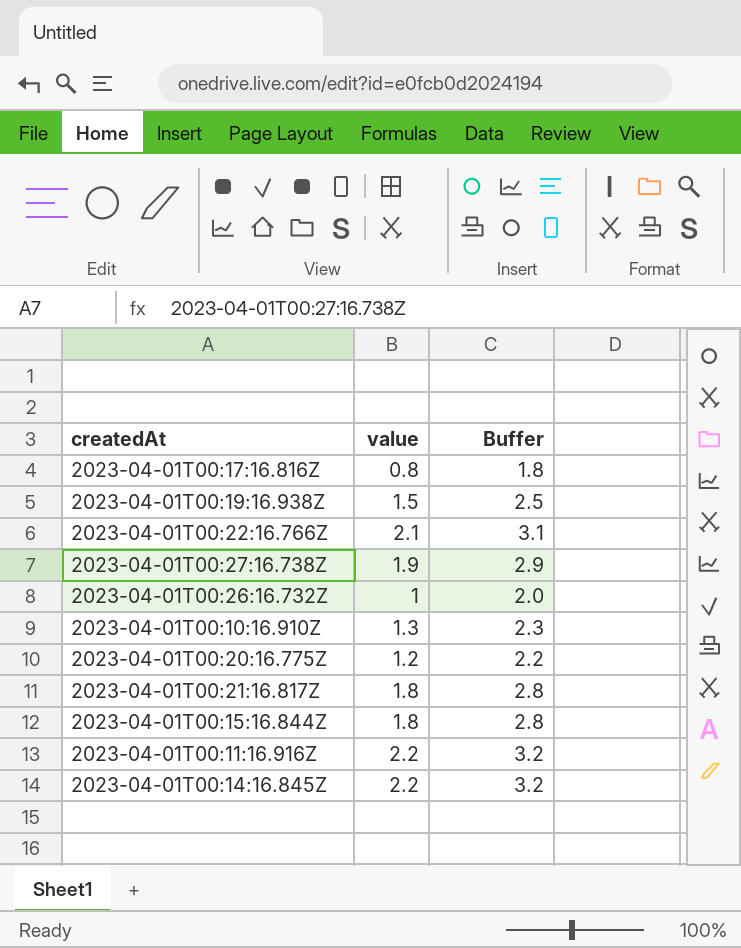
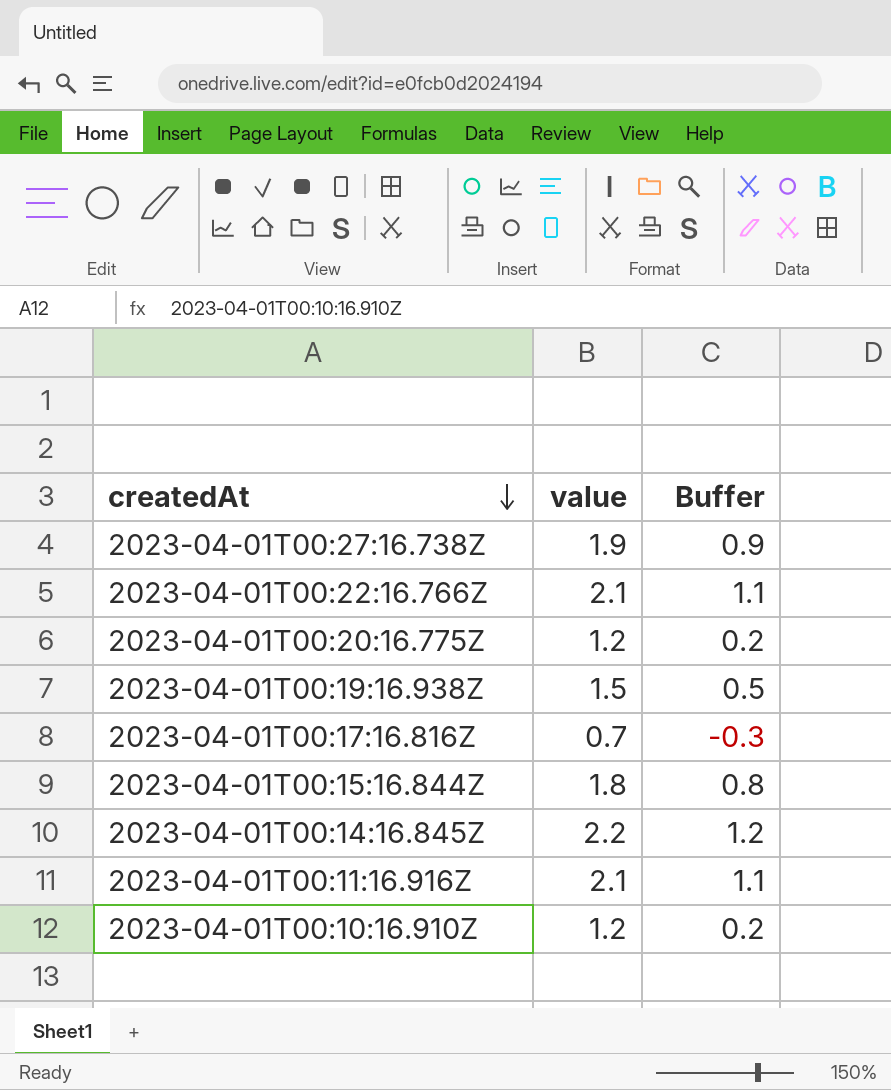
row order: none -> createdAt descending
column Buffer | formula: [value] + 1 -> [value] - 1
row 2023-04-01T00:26:16.732Z: 1 | 2.0 -> none
row 2023-04-01T00:21:16.817Z: 1.8 | 2.8 -> none
2023-04-01T00:17:16.816Z | value: 0.8 -> 0.7
2023-04-01T00:11:16.916Z | value: 2.2 -> 2.1
2023-04-01T00:10:16.910Z | value: 1.3 -> 1.2

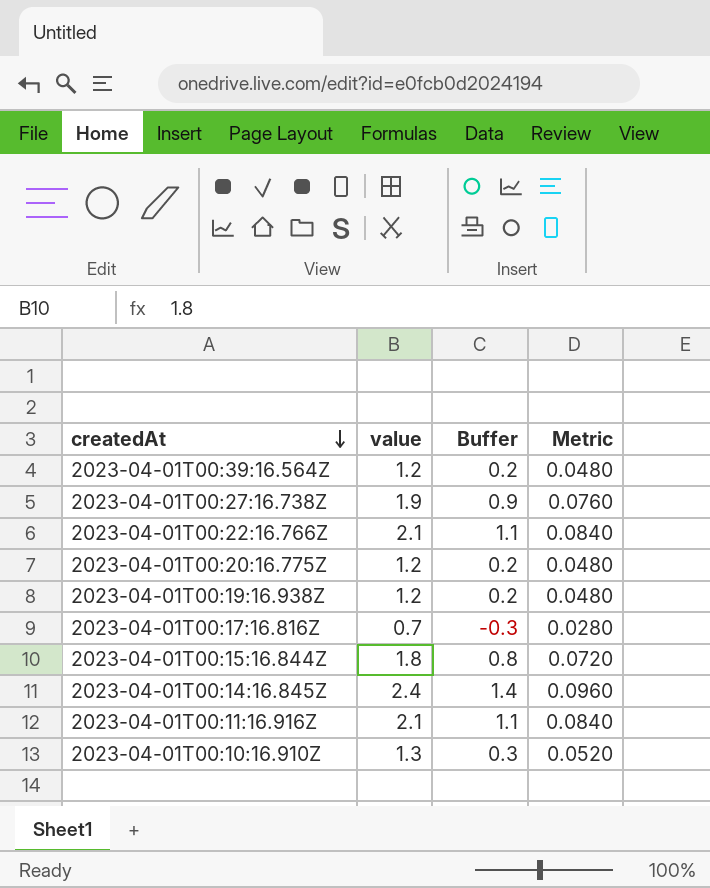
column Metric | formula: none -> [value] * 0.04
row 2023-04-01T00:39:16.564Z: none -> 1.2 | 0.2 | 0.0480
2023-04-01T00:19:16.938Z | value: 1.5 -> 1.2
2023-04-01T00:19:16.938Z | Buffer: 0.5 -> 0.2
2023-04-01T00:14:16.845Z | value: 2.2 -> 2.4
2023-04-01T00:14:16.845Z | Buffer: 1.2 -> 1.4
2023-04-01T00:10:16.910Z | value: 1.2 -> 1.3
2023-04-01T00:10:16.910Z | Buffer: 0.2 -> 0.3

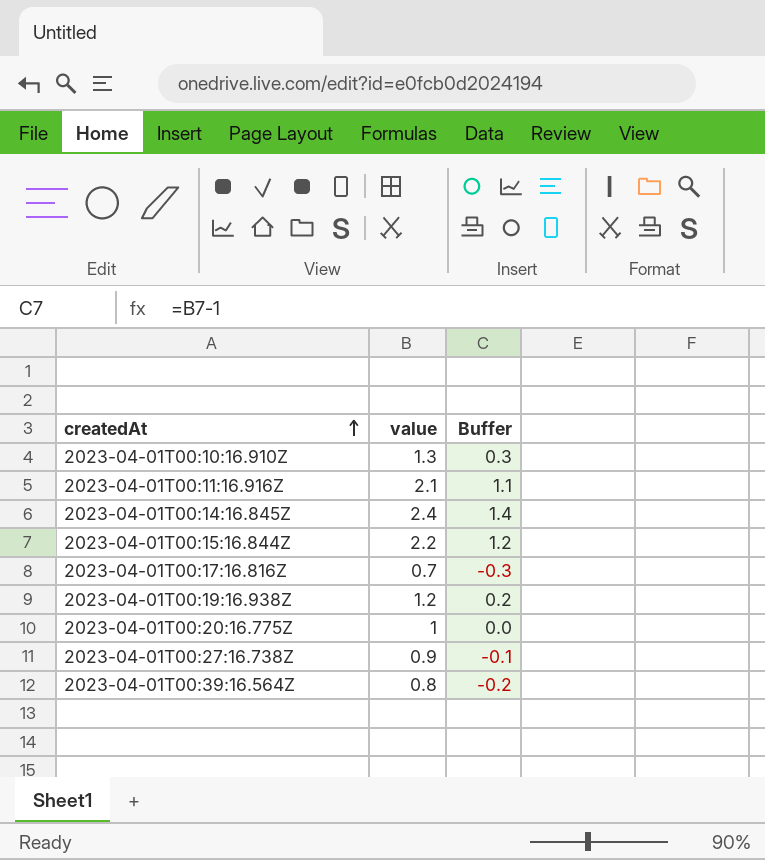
row order: createdAt descending -> createdAt ascending
column Metric | formula: [value] * 0.04 -> none
row 2023-04-01T00:22:16.766Z: 2.1 | 1.1 | 0.0840 -> none
2023-04-01T00:15:16.844Z | value: 1.8 -> 2.2
2023-04-01T00:15:16.844Z | Buffer: 0.8 -> 1.2
2023-04-01T00:20:16.775Z | value: 1.2 -> 1
2023-04-01T00:20:16.775Z | Buffer: 0.2 -> 0.0
2023-04-01T00:27:16.738Z | value: 1.9 -> 0.9
2023-04-01T00:27:16.738Z | Buffer: 0.9 -> -0.1
2023-04-01T00:39:16.564Z | value: 1.2 -> 0.8
2023-04-01T00:39:16.564Z | Buffer: 0.2 -> -0.2

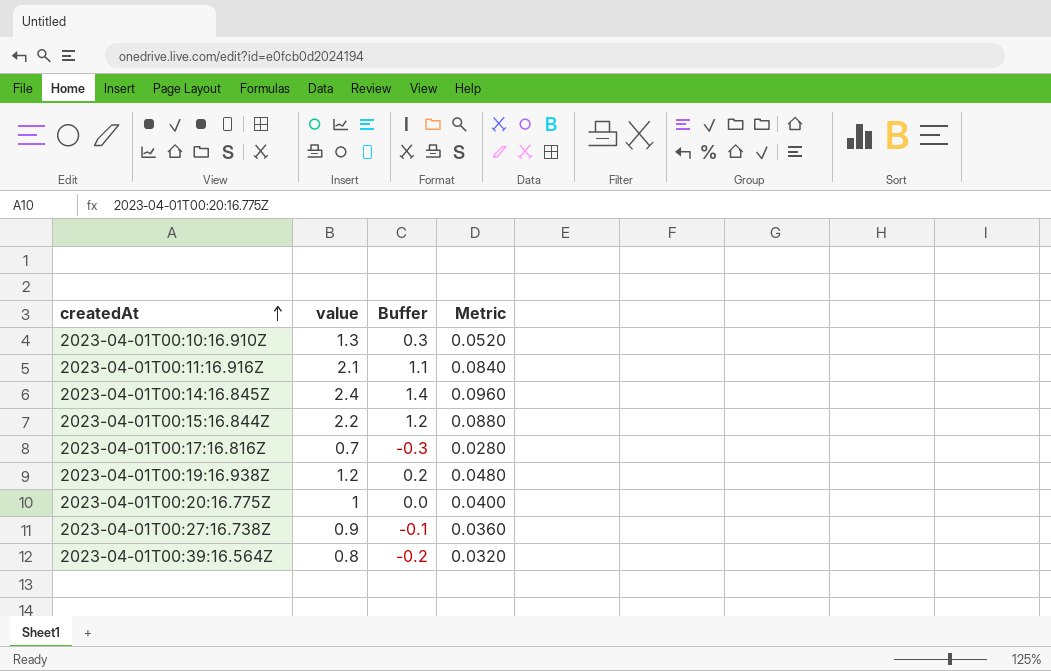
column Metric | formula: none -> [value] * 0.04

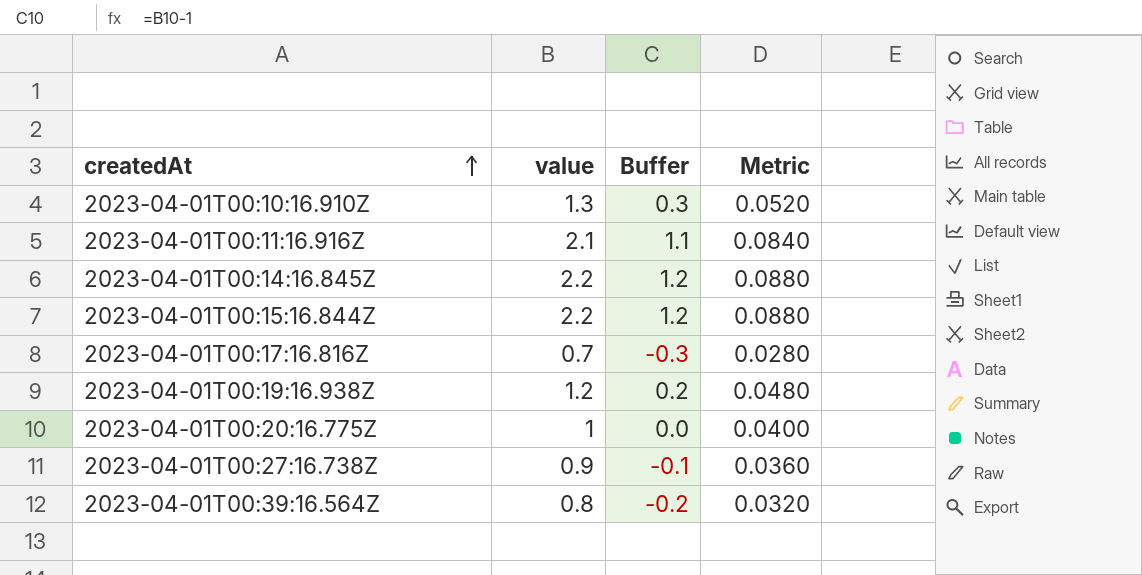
2023-04-01T00:14:16.845Z | value: 2.4 -> 2.2
2023-04-01T00:14:16.845Z | Buffer: 1.4 -> 1.2
2023-04-01T00:14:16.845Z | Metric: 0.0960 -> 0.0880

